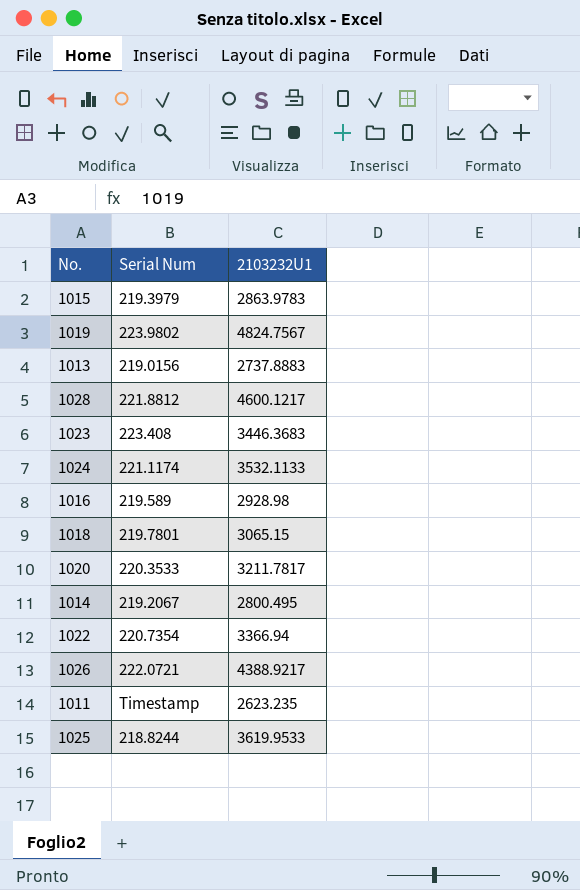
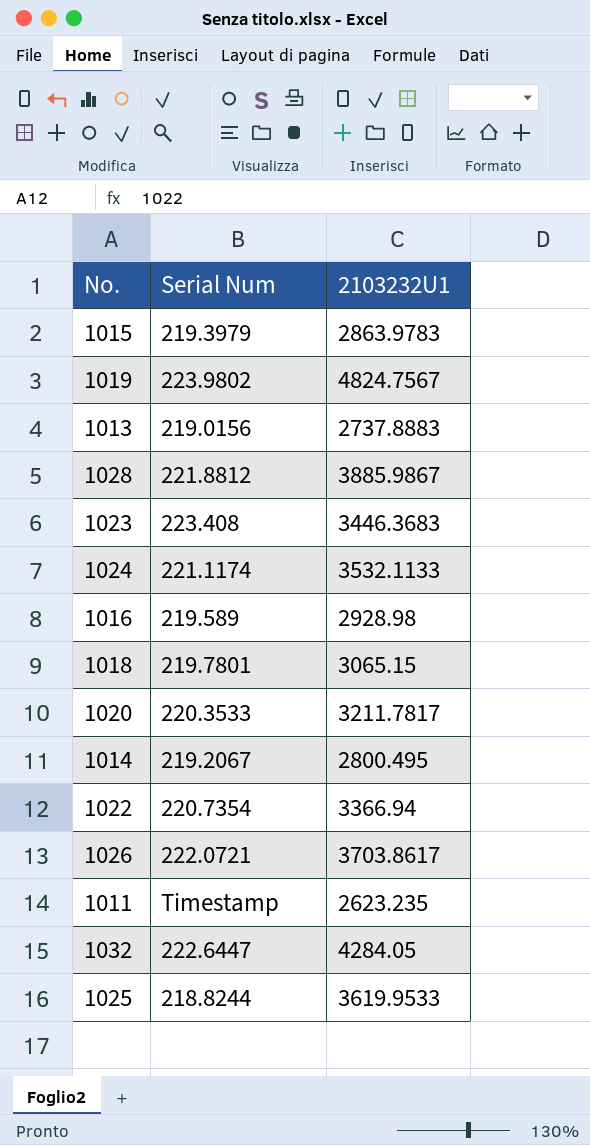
1028 | 2103232U1: 4600.1217 -> 3885.9867
1026 | 2103232U1: 4388.9217 -> 3703.8617
row 1032: none -> 222.6447 | 4284.05

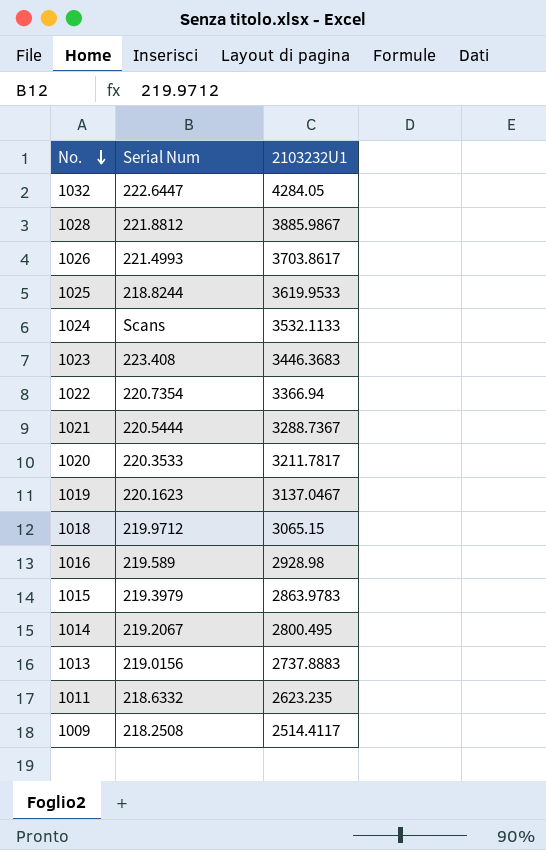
row order: none -> No. descending
1026 | Serial Num: 222.0721 -> 221.4993
1024 | Serial Num: 221.1174 -> Scans
row 1021: none -> 220.5444 | 3288.7367
1019 | Serial Num: 223.9802 -> 220.1623
1019 | 2103232U1: 4824.7567 -> 3137.0467
1018 | Serial Num: 219.7801 -> 219.9712
1011 | Serial Num: Timestamp -> 218.6332
row 1009: none -> 218.2508 | 2514.4117

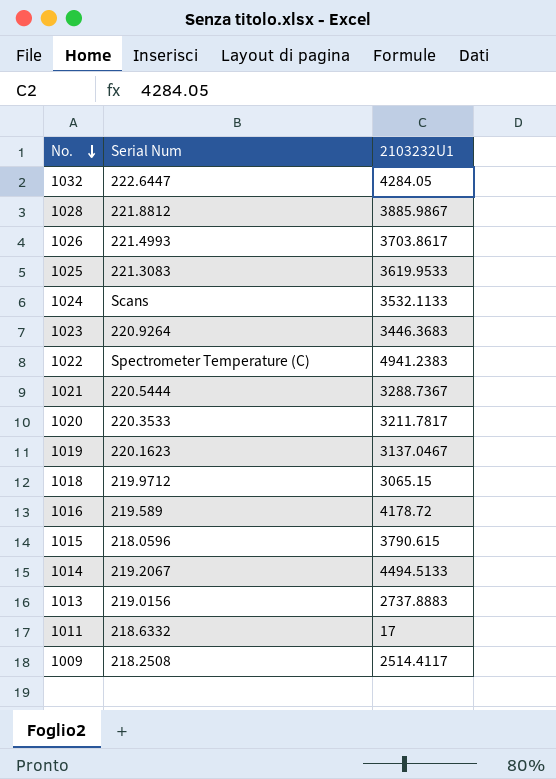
1025 | Serial Num: 218.8244 -> 221.3083
1023 | Serial Num: 223.408 -> 220.9264
1022 | Serial Num: 220.7354 -> Spectrometer Temperature (C)
1022 | 2103232U1: 3366.94 -> 4941.2383
1016 | 2103232U1: 2928.98 -> 4178.72
1015 | Serial Num: 219.3979 -> 218.0596
1015 | 2103232U1: 2863.9783 -> 3790.615
1014 | 2103232U1: 2800.495 -> 4494.5133
1011 | 2103232U1: 2623.235 -> 17

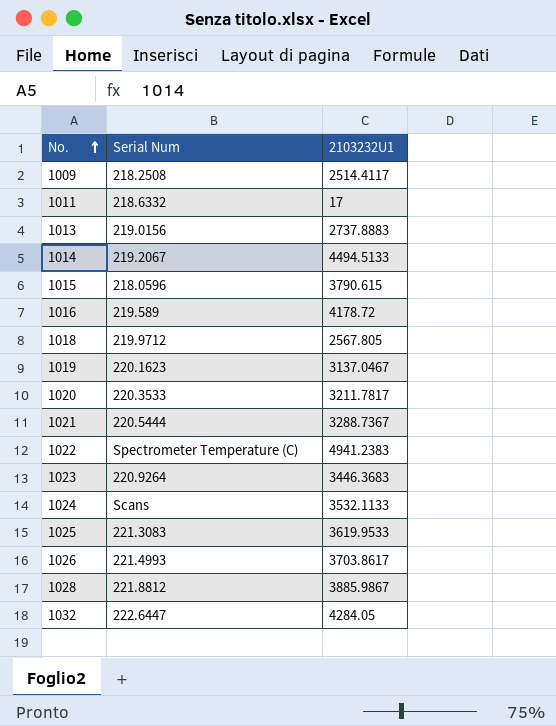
row order: No. descending -> No. ascending
1018 | 2103232U1: 3065.15 -> 2567.805

